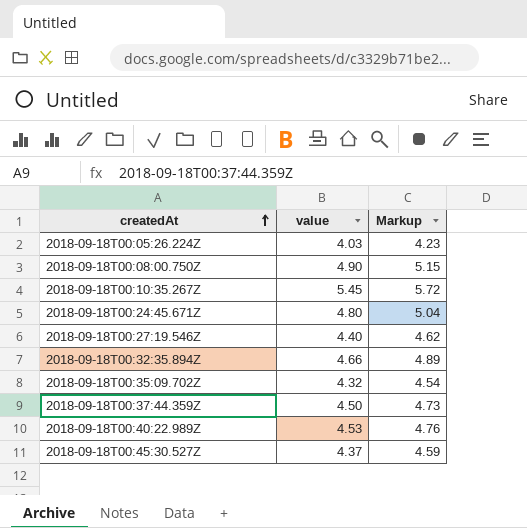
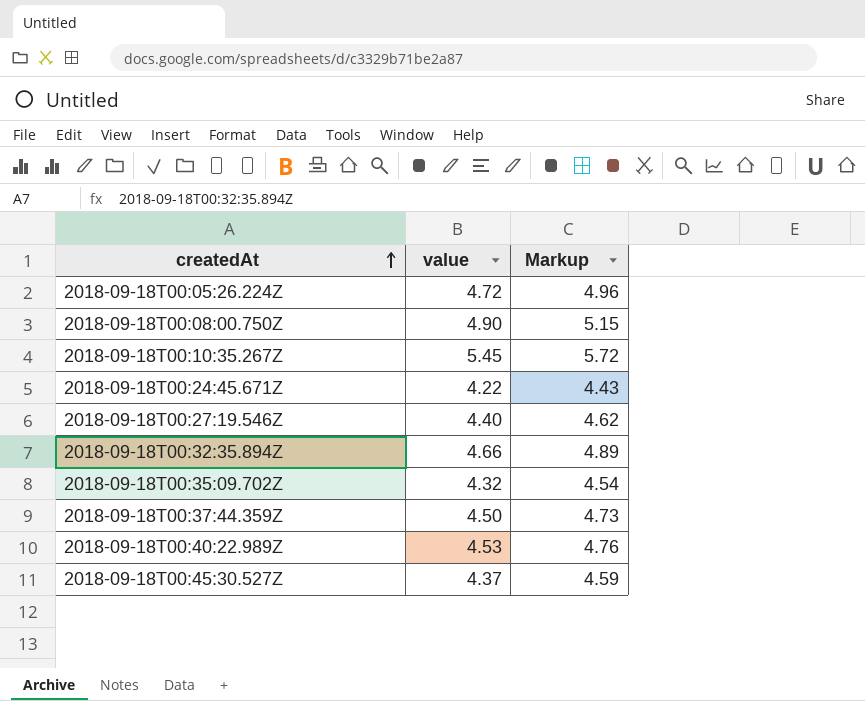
2018-09-18T00:05:26.224Z | value: 4.03 -> 4.72
2018-09-18T00:05:26.224Z | Markup: 4.23 -> 4.96
2018-09-18T00:24:45.671Z | value: 4.80 -> 4.22
2018-09-18T00:24:45.671Z | Markup: 5.04 -> 4.43

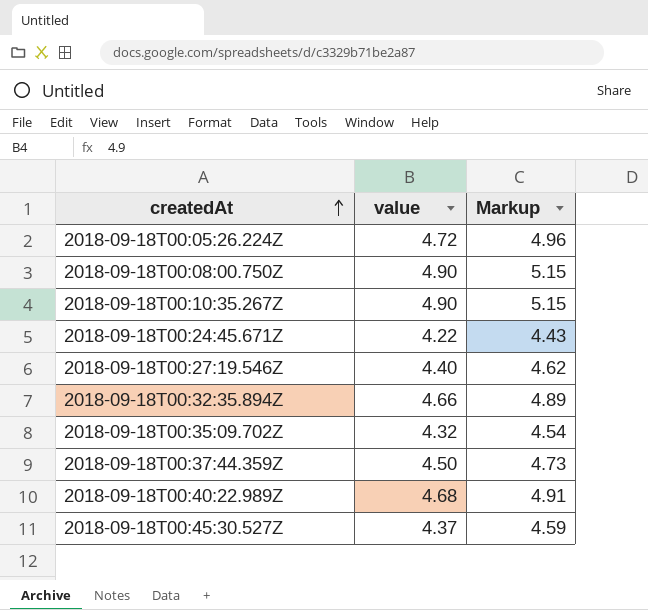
2018-09-18T00:10:35.267Z | value: 5.45 -> 4.90
2018-09-18T00:10:35.267Z | Markup: 5.72 -> 5.15
2018-09-18T00:40:22.989Z | value: 4.53 -> 4.68
2018-09-18T00:40:22.989Z | Markup: 4.76 -> 4.91

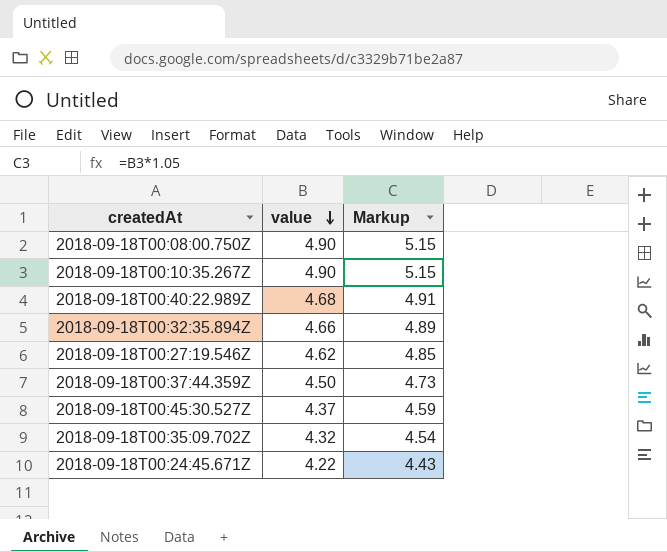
row order: createdAt ascending -> value descending
row 2018-09-18T00:05:26.224Z: 4.72 | 4.96 -> none
2018-09-18T00:27:19.546Z | value: 4.40 -> 4.62
2018-09-18T00:27:19.546Z | Markup: 4.62 -> 4.85

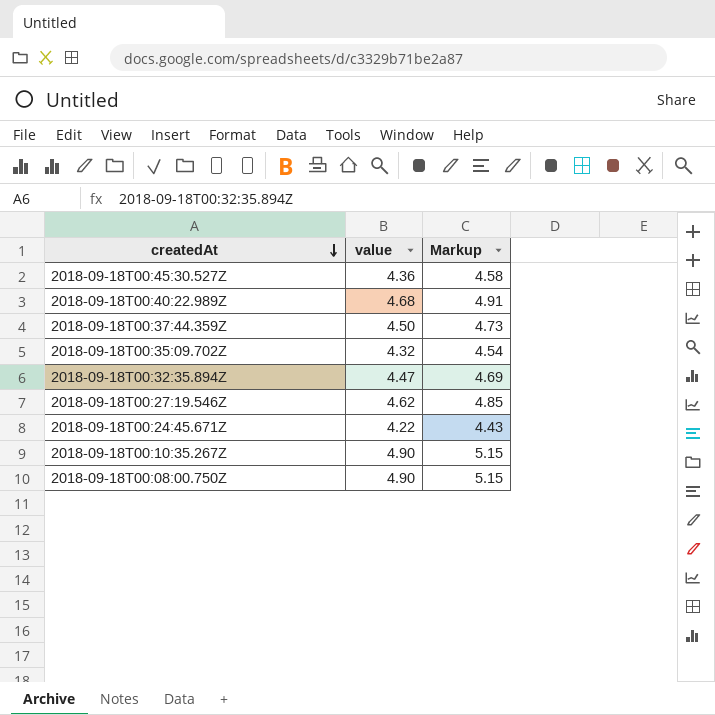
row order: value descending -> createdAt descending
2018-09-18T00:45:30.527Z | value: 4.37 -> 4.36
2018-09-18T00:45:30.527Z | Markup: 4.59 -> 4.58
2018-09-18T00:32:35.894Z | value: 4.66 -> 4.47
2018-09-18T00:32:35.894Z | Markup: 4.89 -> 4.69

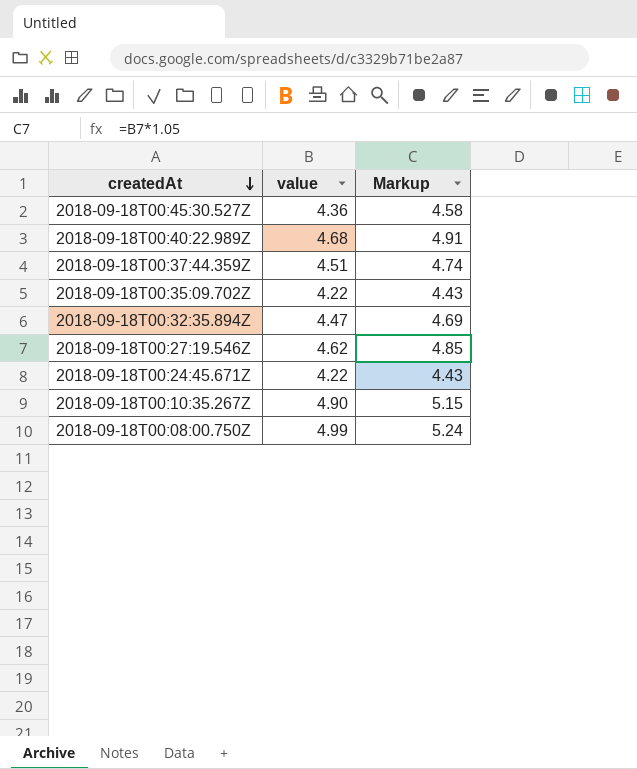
2018-09-18T00:37:44.359Z | value: 4.50 -> 4.51
2018-09-18T00:37:44.359Z | Markup: 4.73 -> 4.74
2018-09-18T00:35:09.702Z | value: 4.32 -> 4.22
2018-09-18T00:35:09.702Z | Markup: 4.54 -> 4.43
2018-09-18T00:08:00.750Z | value: 4.90 -> 4.99
2018-09-18T00:08:00.750Z | Markup: 5.15 -> 5.24

